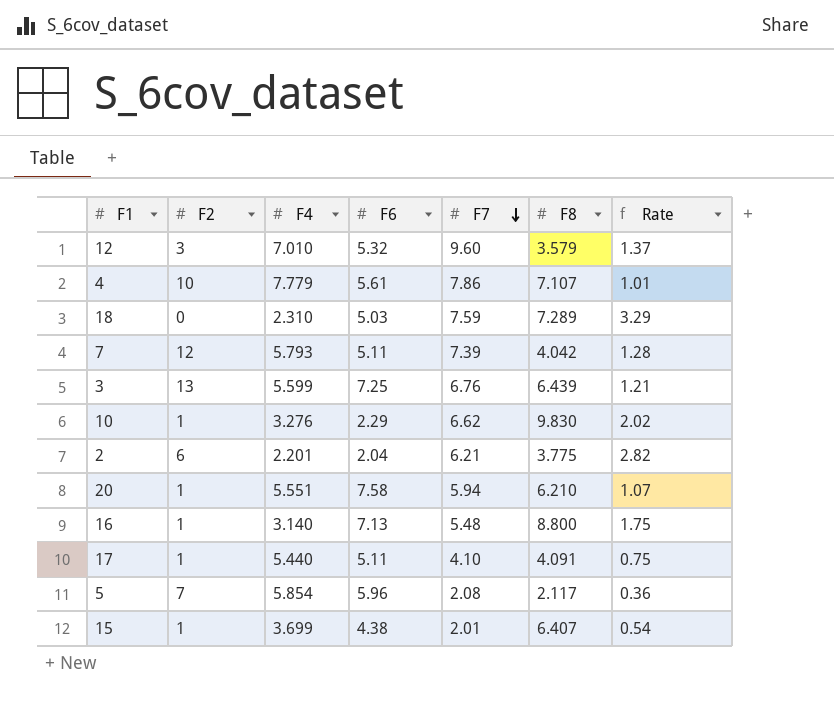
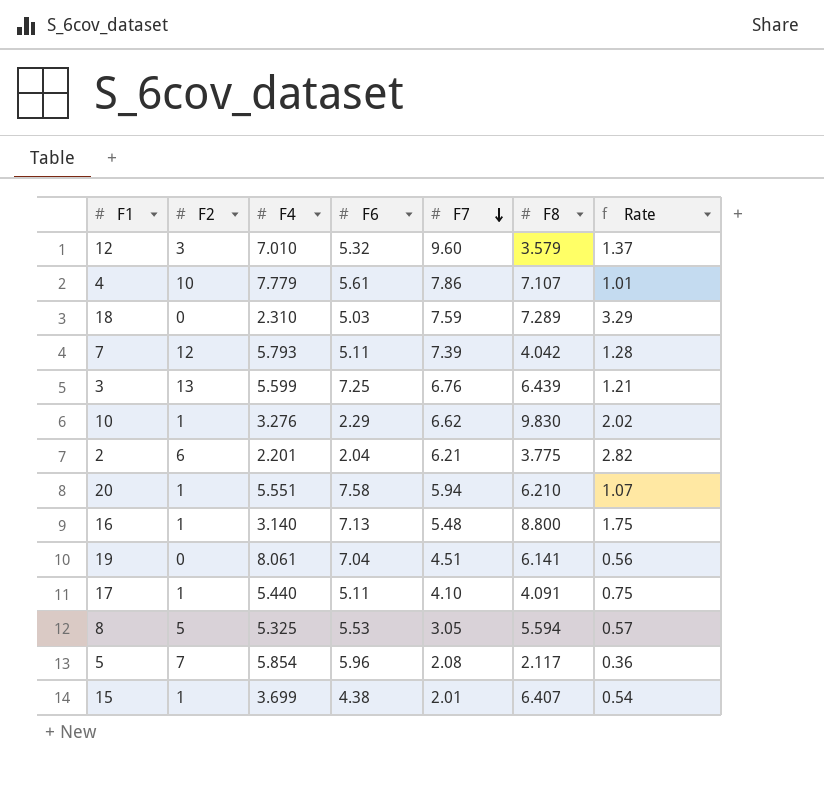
row 19: none -> 0 | 8.061 | 7.04 | 4.51 | 6.141 | 0.56
row 8: none -> 5 | 5.325 | 5.53 | 3.05 | 5.594 | 0.57

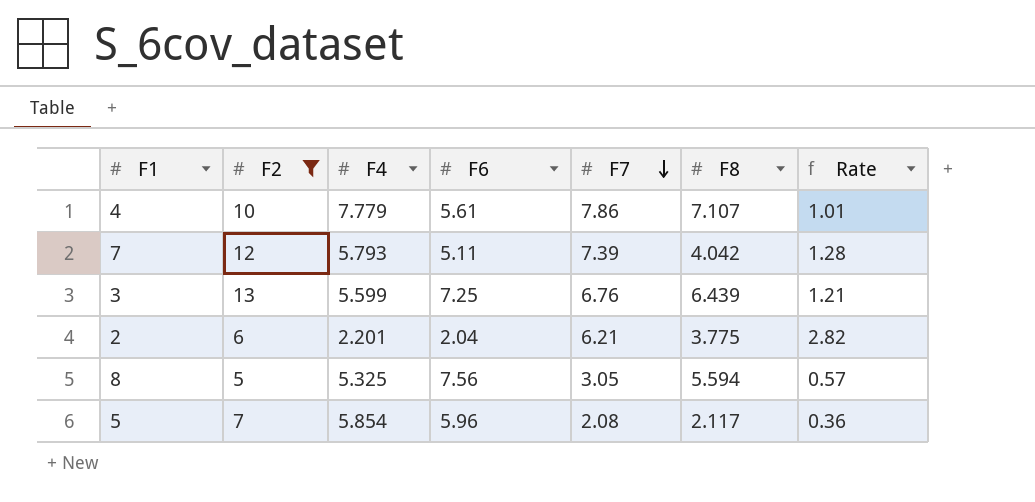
filter: none -> F2 >= 5
8 | F6: 5.53 -> 7.56

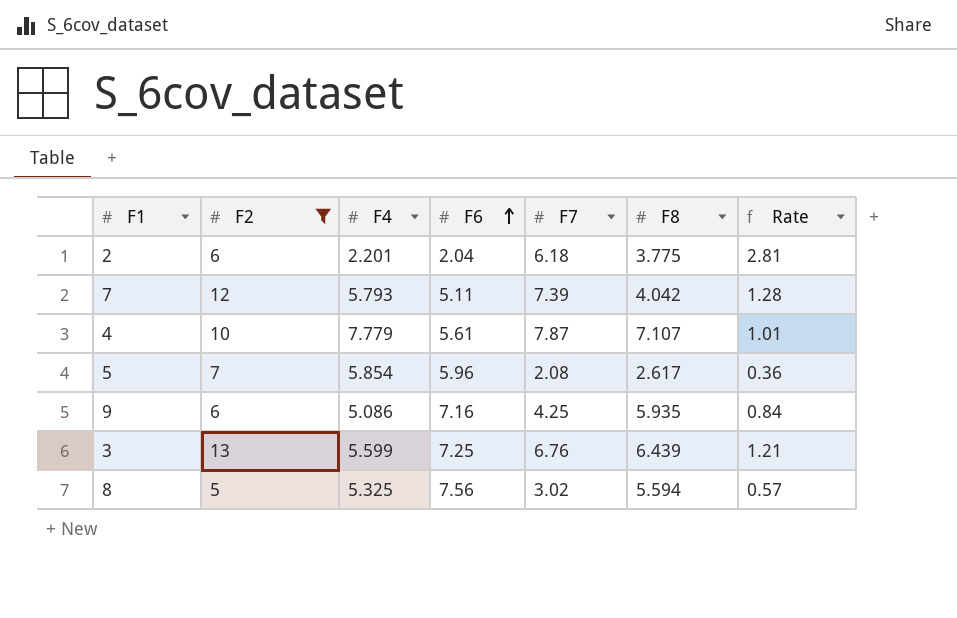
row order: F7 descending -> F6 ascending
2 | F7: 6.21 -> 6.18
2 | Rate: 2.82 -> 2.81
4 | F7: 7.86 -> 7.87
5 | F8: 2.117 -> 2.617
row 9: none -> 6 | 5.086 | 7.16 | 4.25 | 5.935 | 0.84
8 | F7: 3.05 -> 3.02

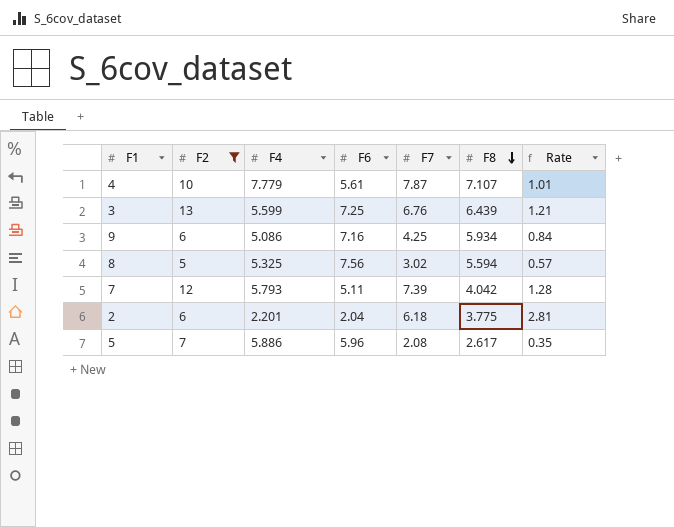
row order: F6 ascending -> F8 descending
9 | F8: 5.935 -> 5.934
5 | F4: 5.854 -> 5.886
5 | Rate: 0.36 -> 0.35

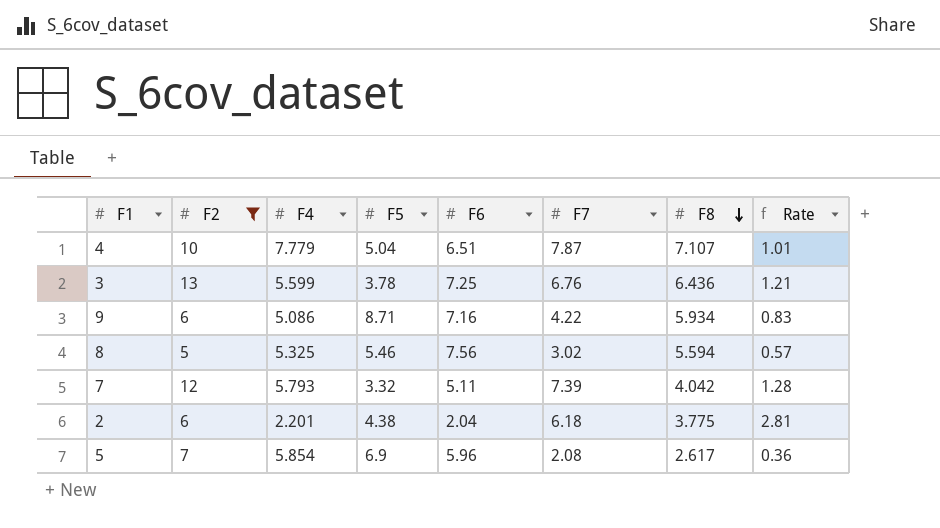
column F5 | position: none -> 4
4 | F6: 5.61 -> 6.51
3 | F8: 6.439 -> 6.436
9 | F7: 4.25 -> 4.22
9 | Rate: 0.84 -> 0.83
5 | F4: 5.886 -> 5.854
5 | Rate: 0.35 -> 0.36

